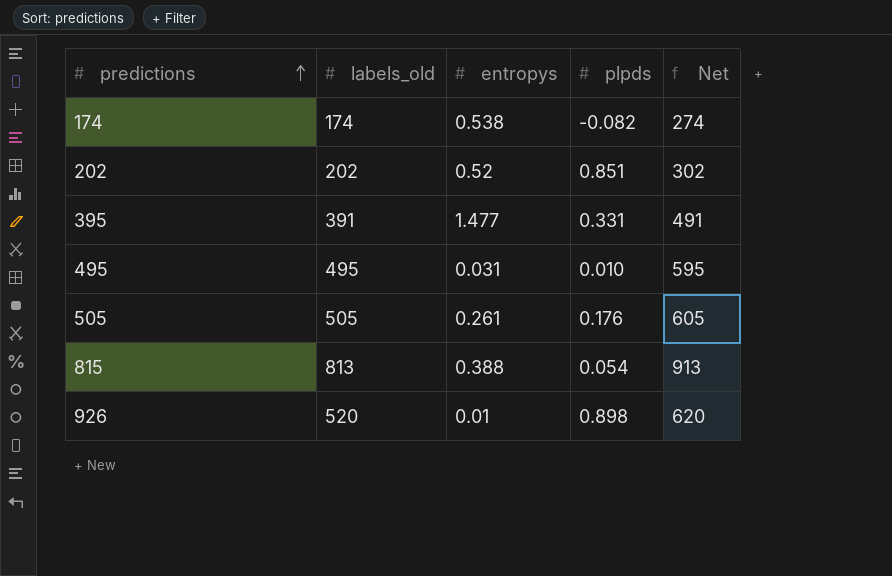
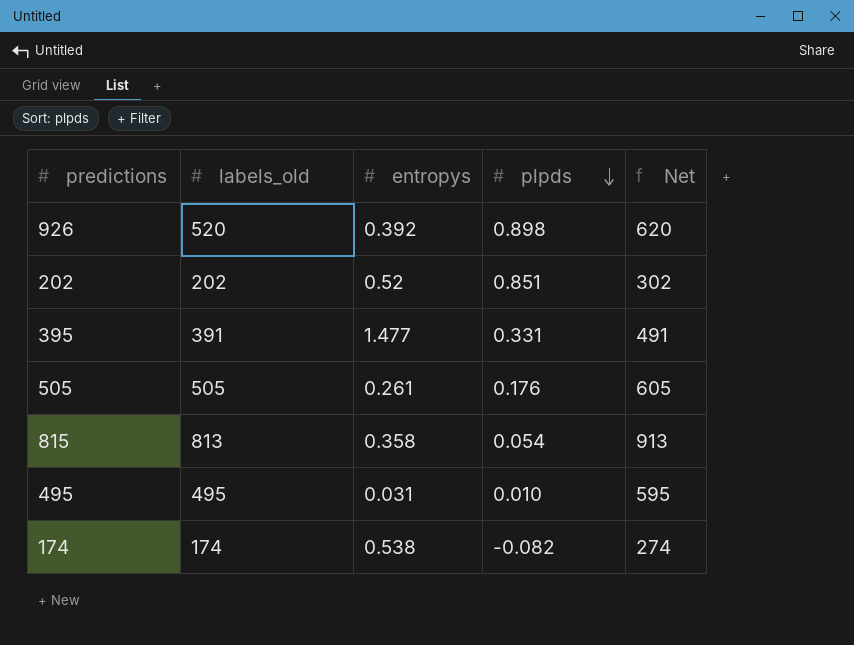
row order: predictions ascending -> plpds descending
926 | entropys: 0.01 -> 0.392
815 | entropys: 0.388 -> 0.358

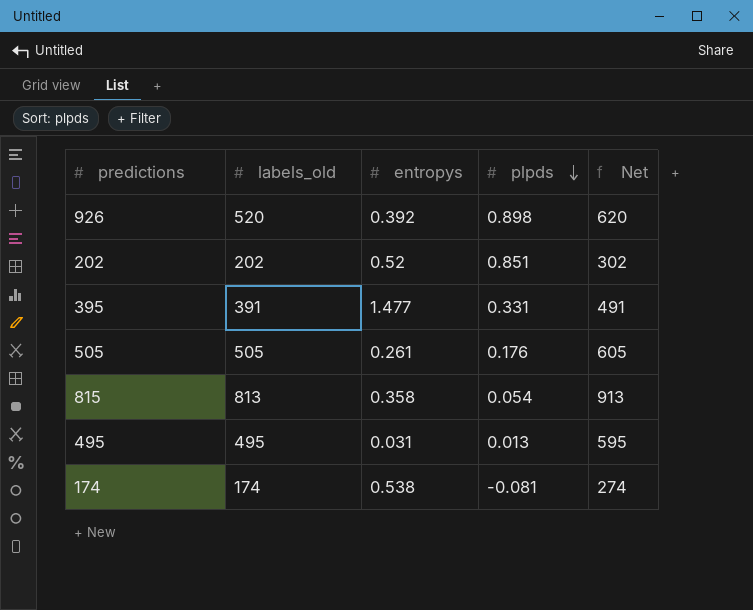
495 | plpds: 0.010 -> 0.013
174 | plpds: -0.082 -> -0.081

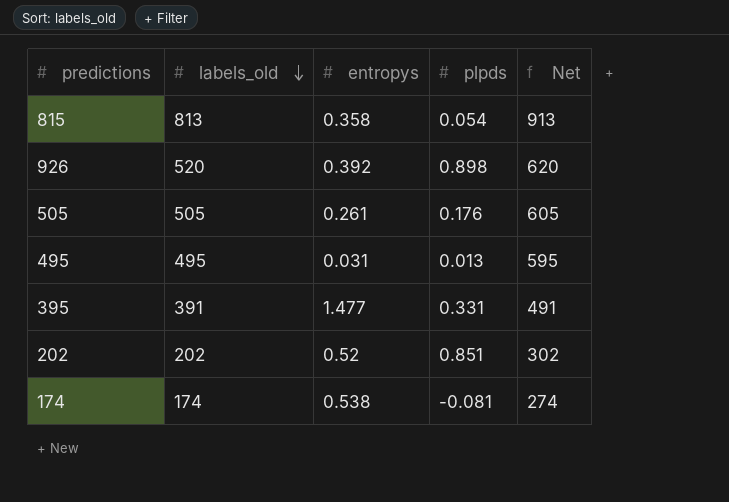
row order: plpds descending -> labels_old descending

